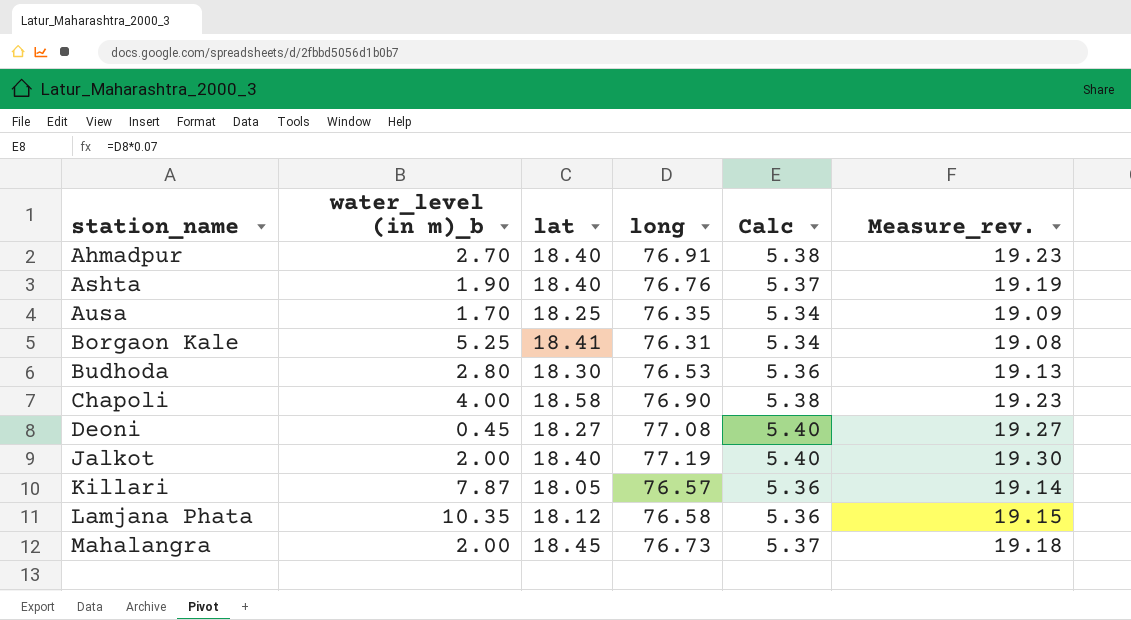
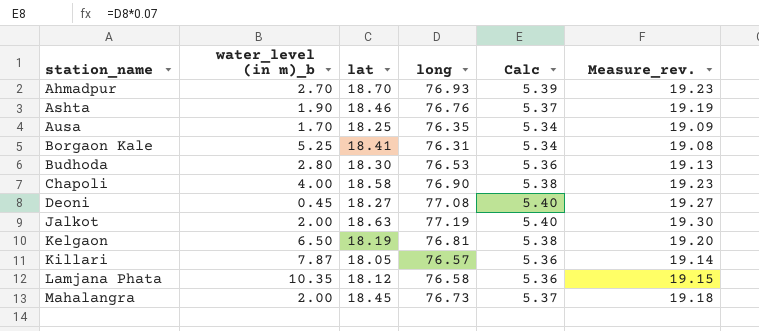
Ahmadpur | lat: 18.40 -> 18.70
Ahmadpur | long: 76.91 -> 76.93
Ahmadpur | Calc: 5.38 -> 5.39
Ashta | lat: 18.40 -> 18.46
Jalkot | lat: 18.40 -> 18.63
row Kelgaon: none -> 6.50 | 18.19 | 76.81 | 5.38 | 19.20

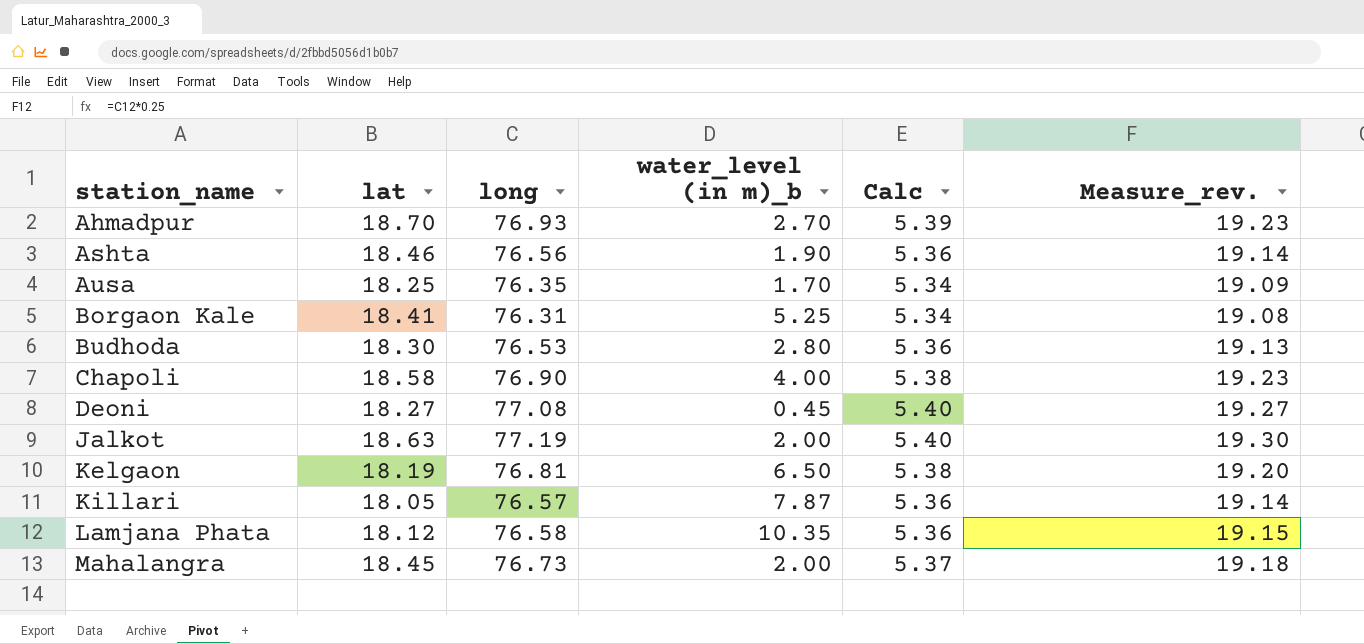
column water_level (in m)_b | position: 2 -> 4
Ashta | long: 76.76 -> 76.56
Ashta | Calc: 5.37 -> 5.36
Ashta | Measure_rev.: 19.19 -> 19.14

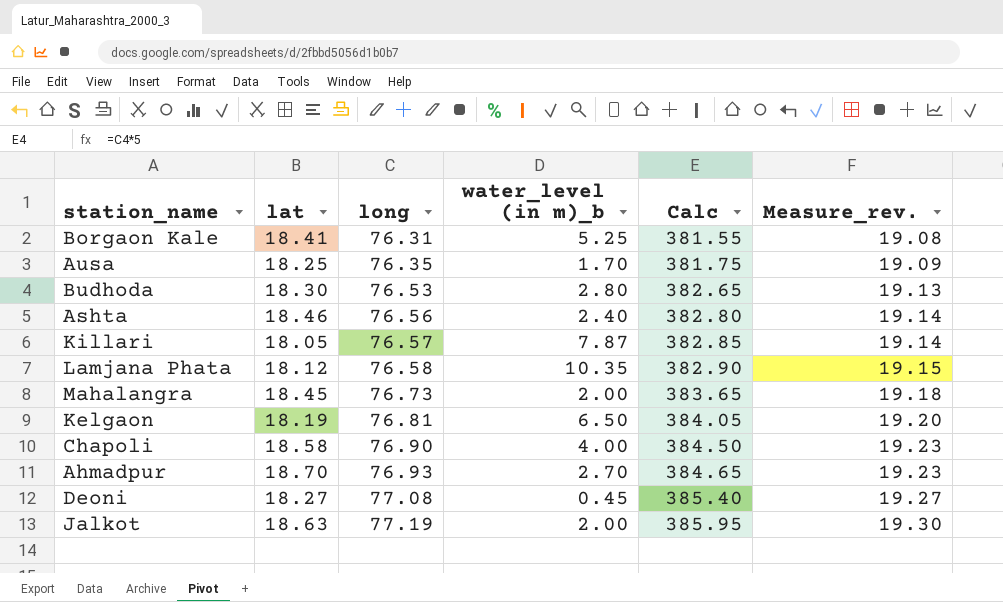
row order: station_name ascending -> long ascending
column Calc | formula: [long] * 0.07 -> [long] * 5
Ashta | water_level (in m)_b: 1.90 -> 2.40

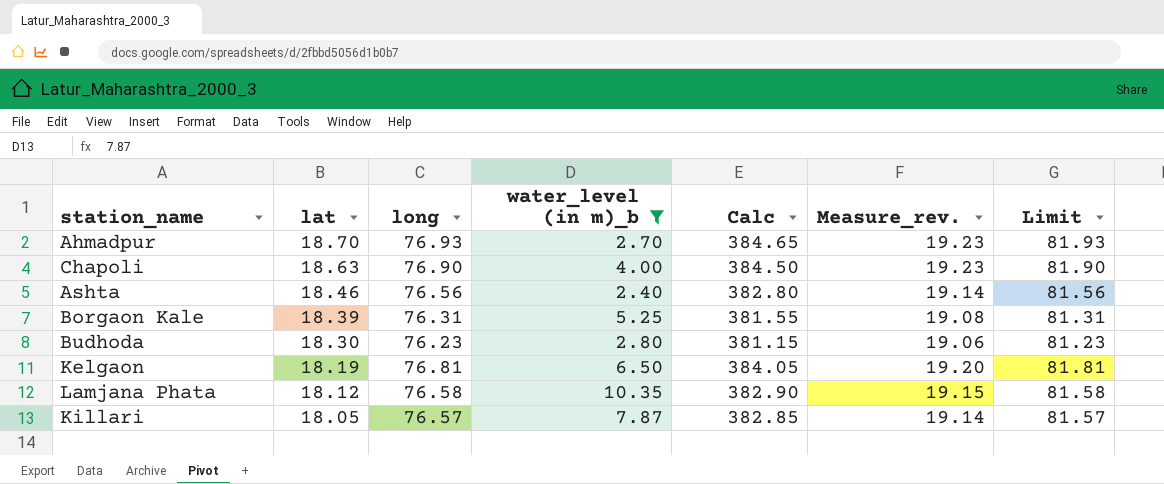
filter: none -> water_level (in m)_b >= 2.40
row order: long ascending -> lat descending
column Limit | formula: none -> [long] + 5
Chapoli | lat: 18.58 -> 18.63
Borgaon Kale | lat: 18.41 -> 18.39
Budhoda | long: 76.53 -> 76.23
Budhoda | Calc: 382.65 -> 381.15
Budhoda | Measure_rev.: 19.13 -> 19.06

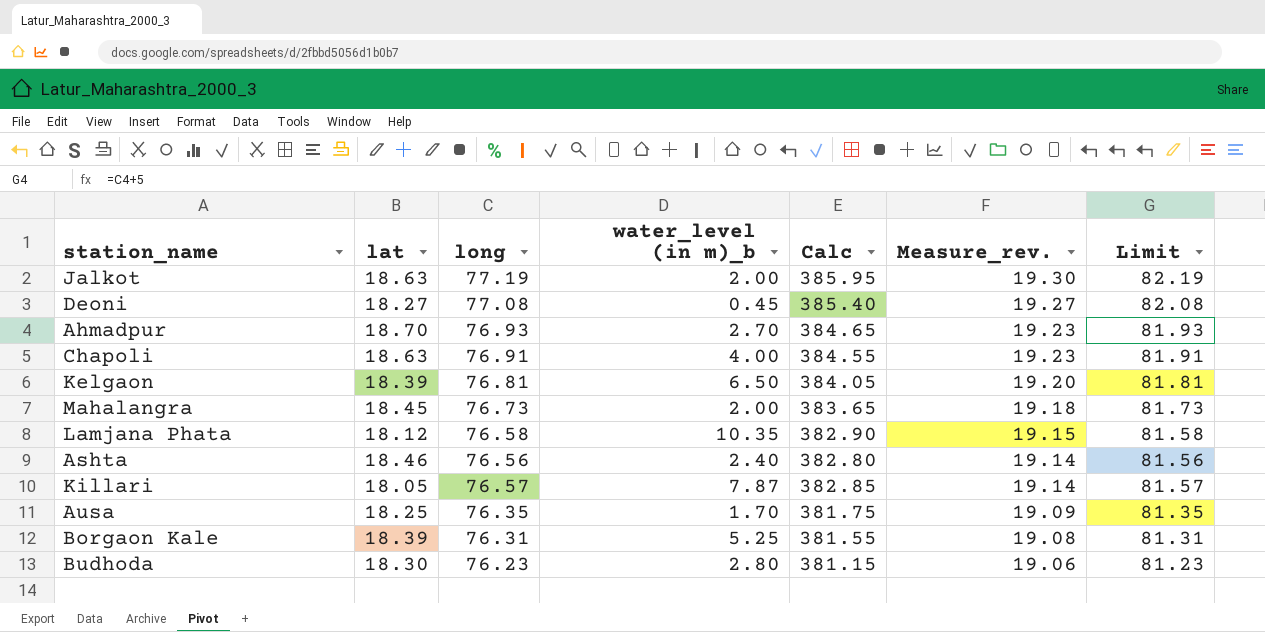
filter: water_level (in m)_b >= 2.40 -> none
row order: lat descending -> Measure_rev. descending
Chapoli | long: 76.90 -> 76.91
Chapoli | Calc: 384.50 -> 384.55
Chapoli | Limit: 81.90 -> 81.91
Kelgaon | lat: 18.19 -> 18.39

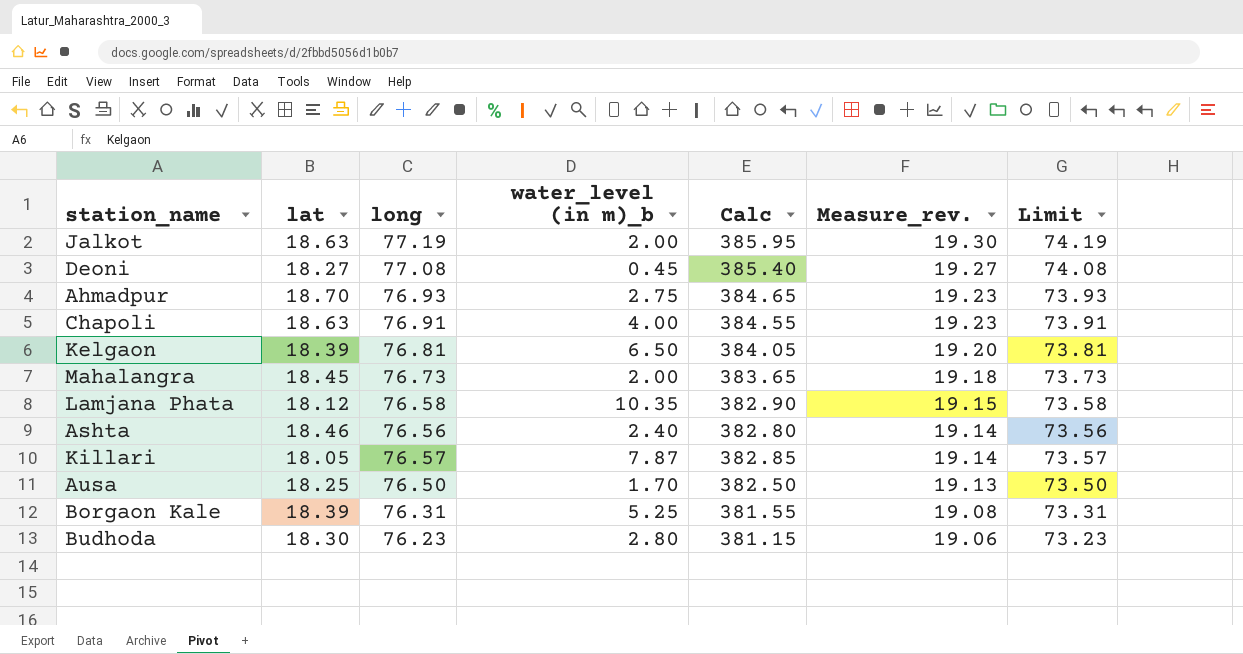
column Limit | formula: [long] + 5 -> [long] - 3
Ahmadpur | water_level (in m)_b: 2.70 -> 2.75
Ausa | long: 76.35 -> 76.50
Ausa | Calc: 381.75 -> 382.50
Ausa | Measure_rev.: 19.09 -> 19.13

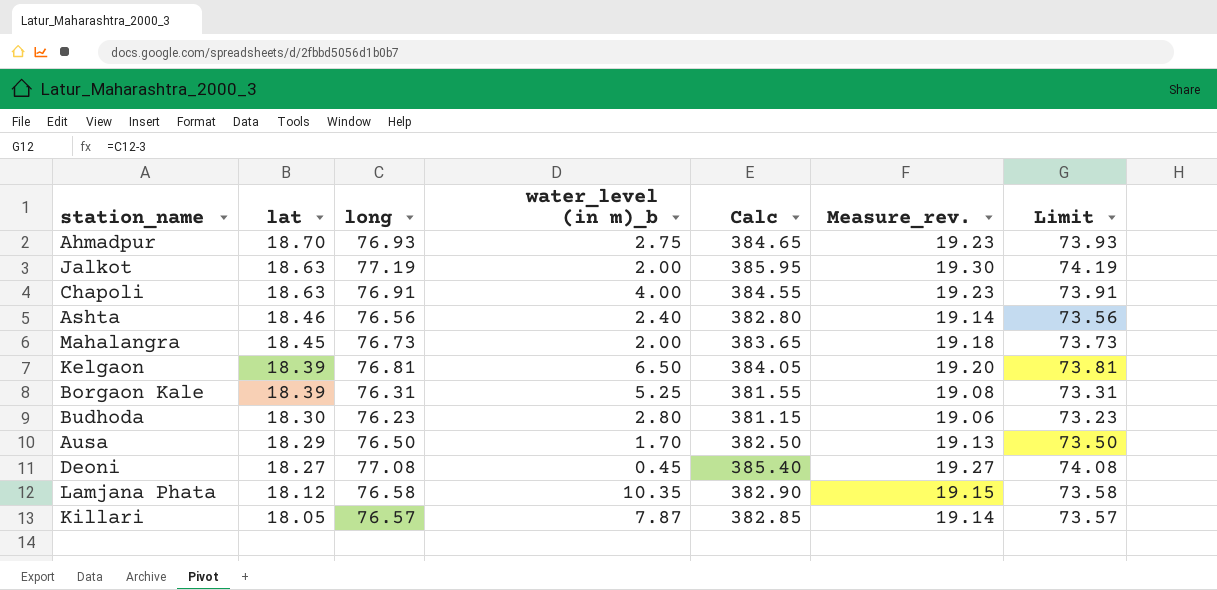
row order: Measure_rev. descending -> lat descending
Ausa | lat: 18.25 -> 18.29

